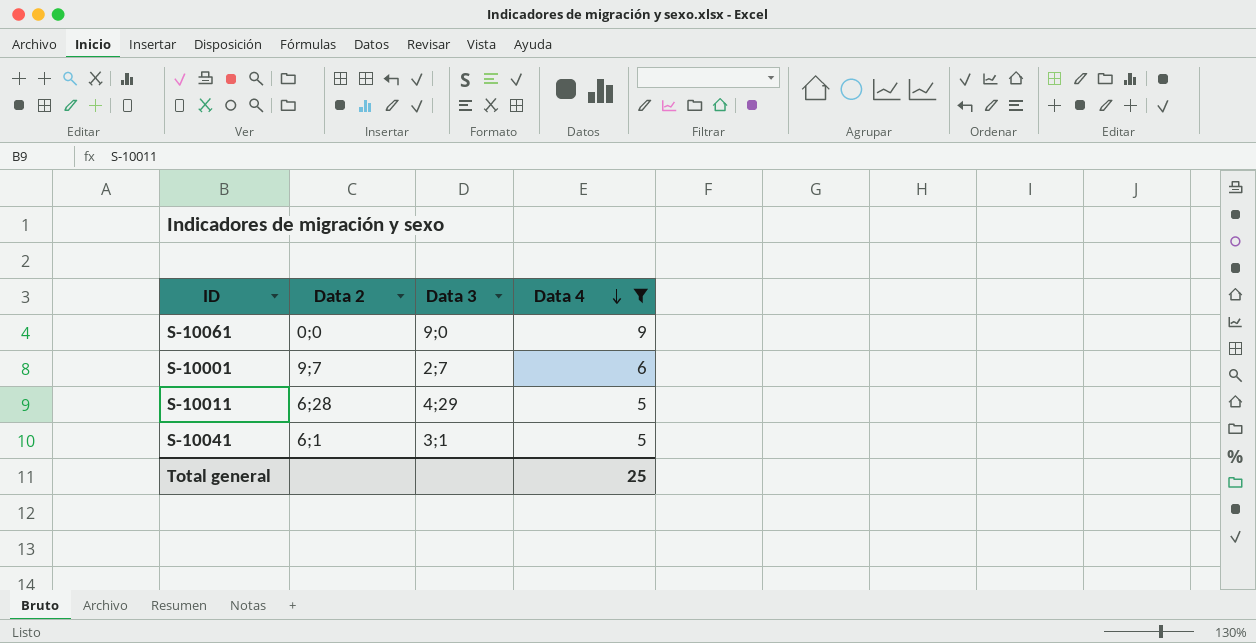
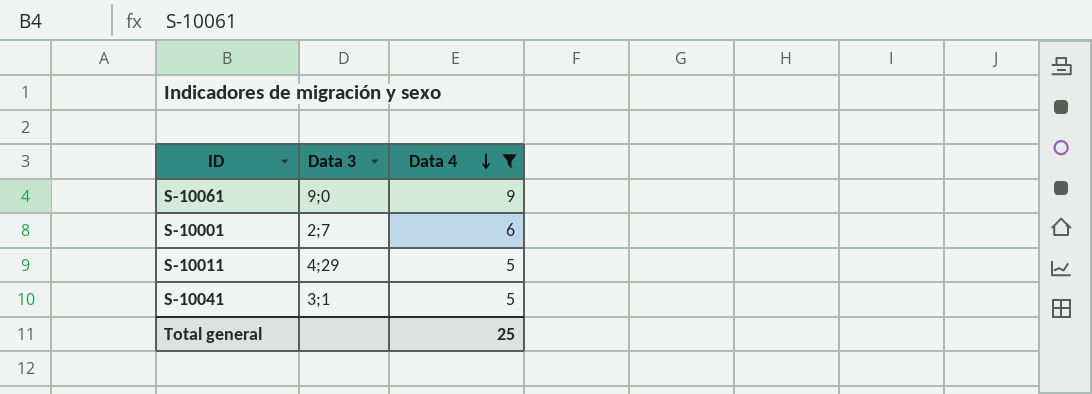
column Data 2 | position: 2 -> none

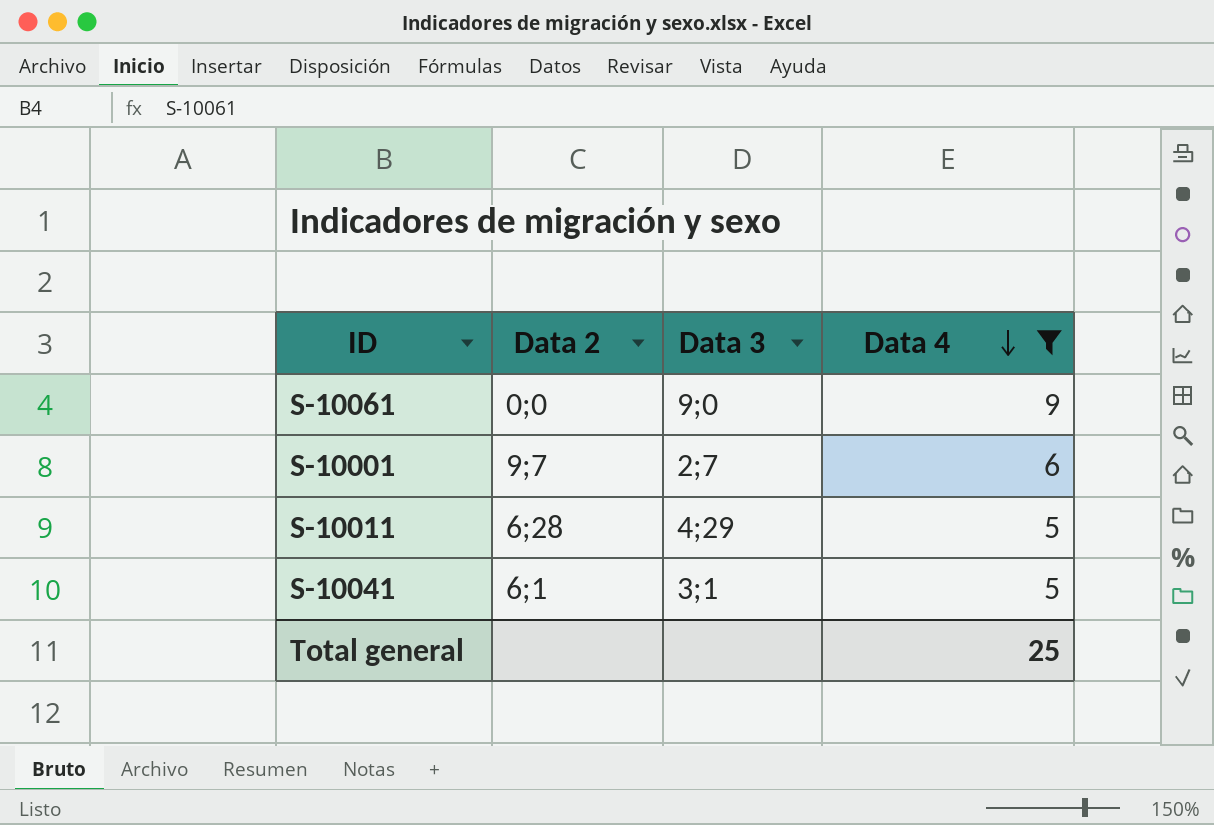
column Data 2 | position: none -> 2

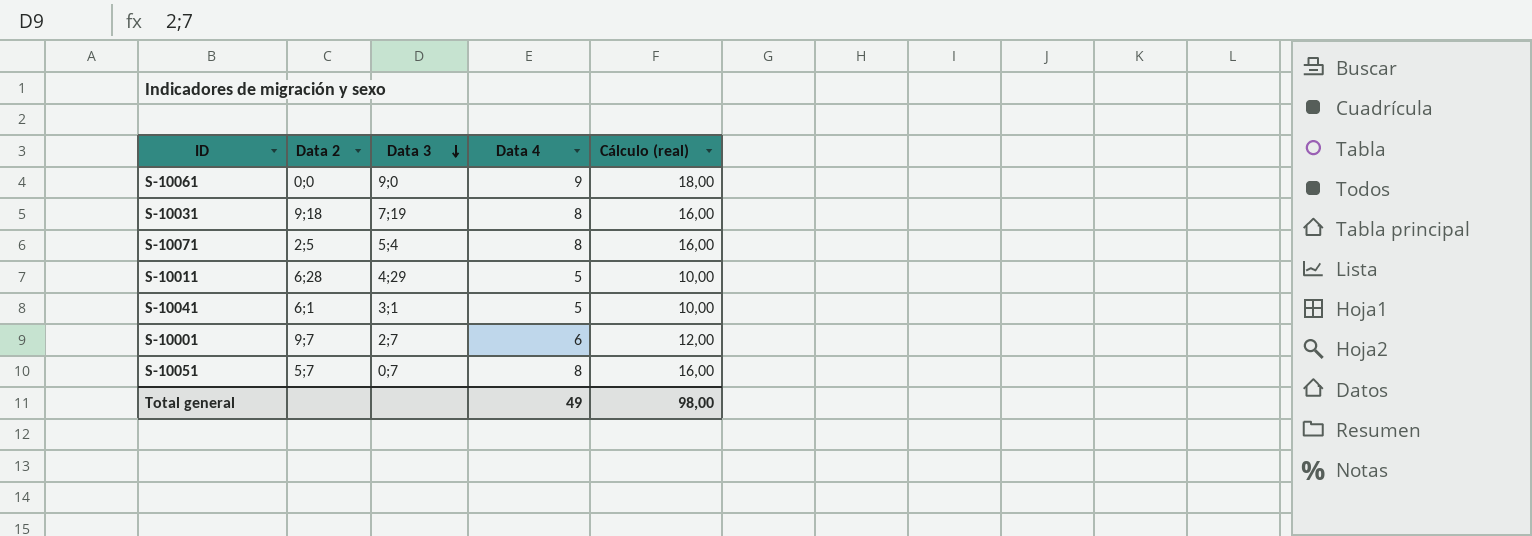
filter: Data 4 != 8 -> none
row order: Data 4 descending -> Data 3 descending
column Cálculo (real) | formula: none -> [Data 4] * 2
Total general | Data 4: 25 -> 49

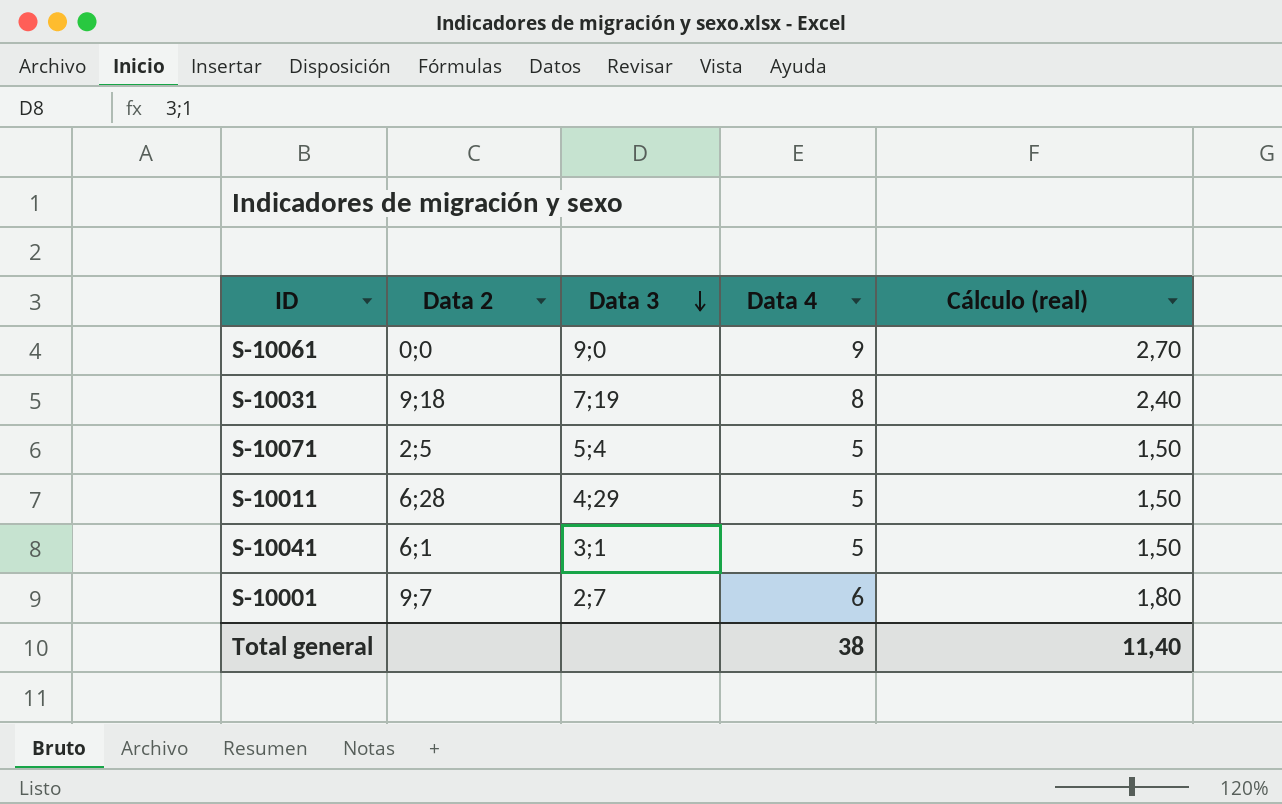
column Cálculo (real) | formula: [Data 4] * 2 -> [Data 4] * 0,3
row S-10051: 5;7 | 0;7 | 8 | 16,00 -> none
S-10071 | Data 4: 8 -> 5
Total general | Data 4: 49 -> 38
Total general | Cálculo (real): 98,00 -> 11,40

